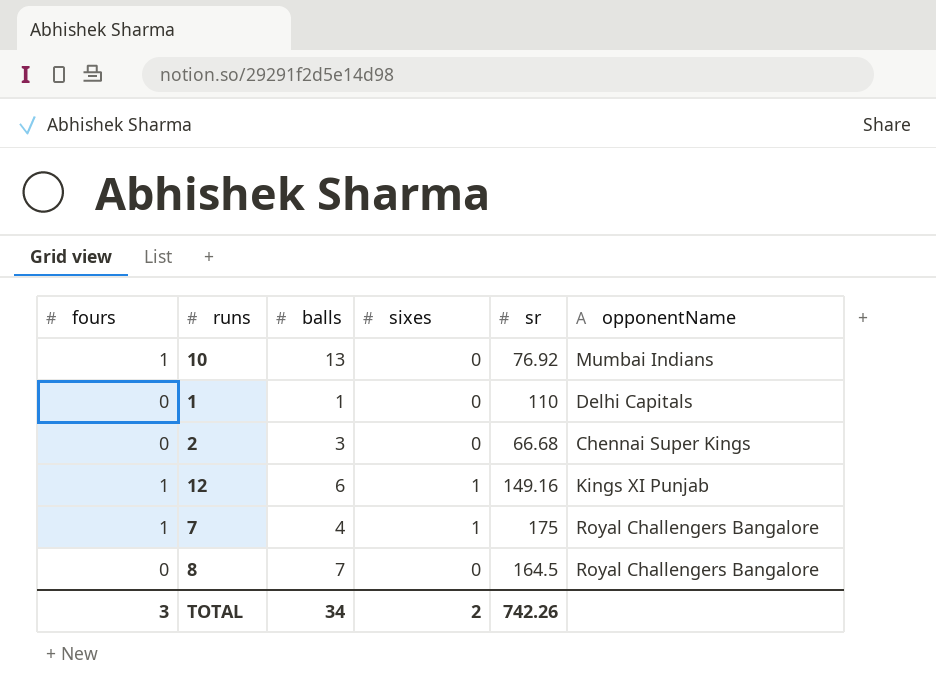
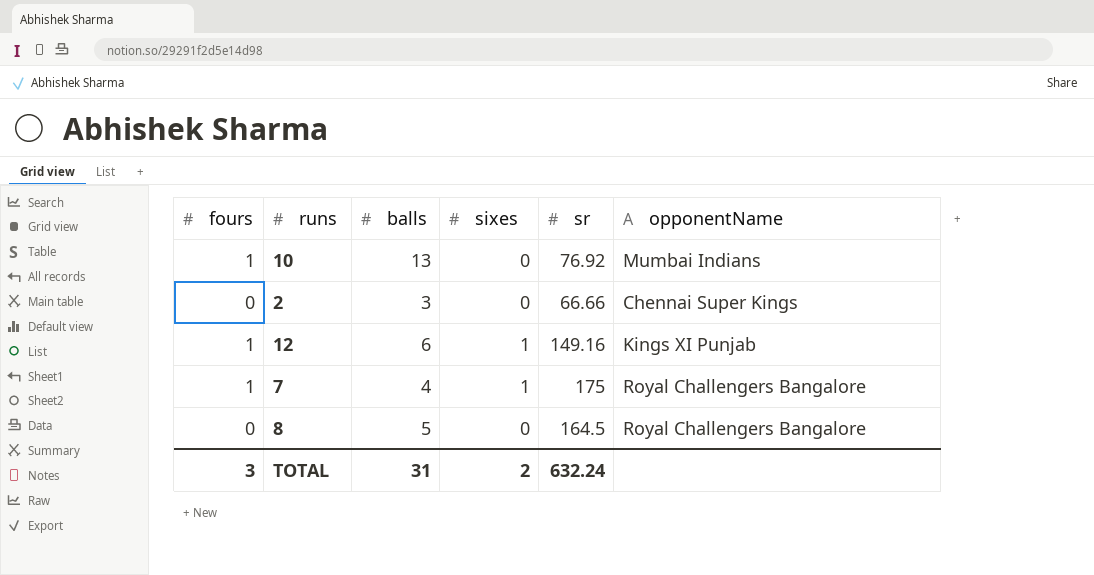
row 1: 0 | 1 | 0 | 110 | Delhi Capitals -> none
2 | sr: 66.68 -> 66.66
8 | balls: 7 -> 5
TOTAL | balls: 34 -> 31
TOTAL | sr: 742.26 -> 632.24

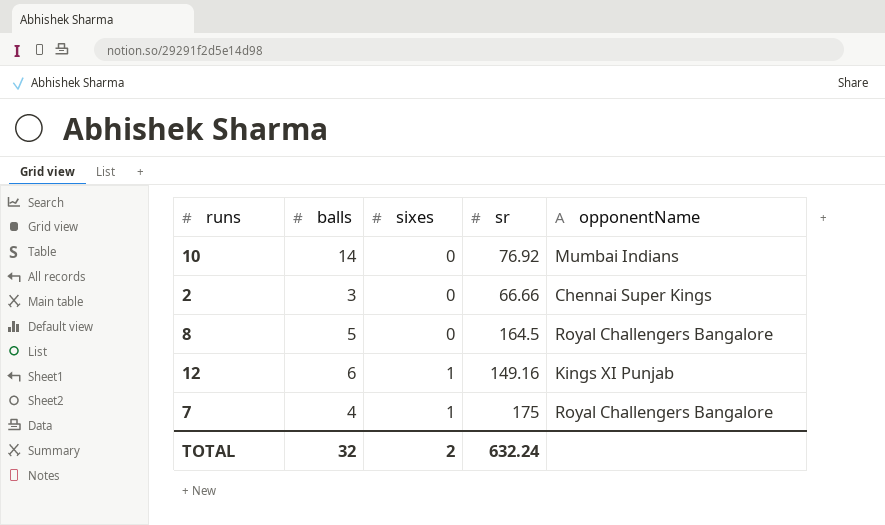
row order: none -> sixes ascending
column fours | position: 1 -> none
10 | balls: 13 -> 14
TOTAL | balls: 31 -> 32

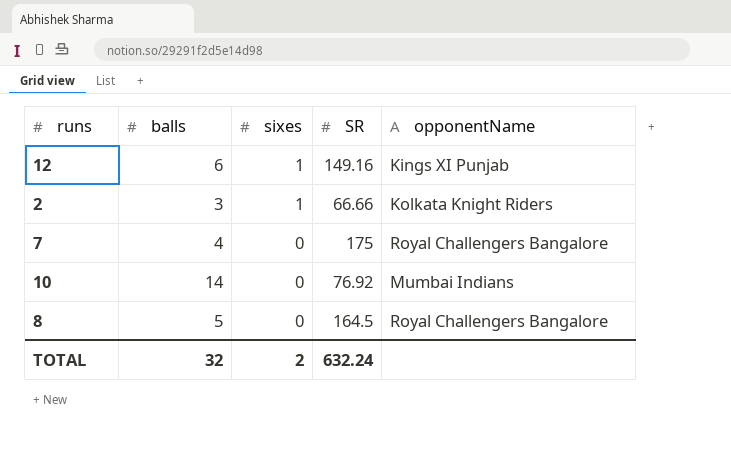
row order: sixes ascending -> sixes descending
column name: sr -> SR
2 | sixes: 0 -> 1
2 | opponentName: Chennai Super Kings -> Kolkata Knight Riders
7 | sixes: 1 -> 0

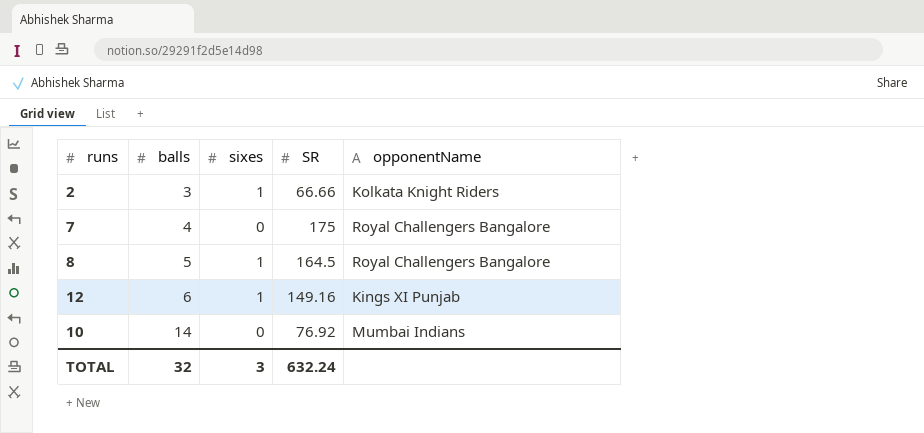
row order: sixes descending -> balls ascending
8 | sixes: 0 -> 1
TOTAL | sixes: 2 -> 3

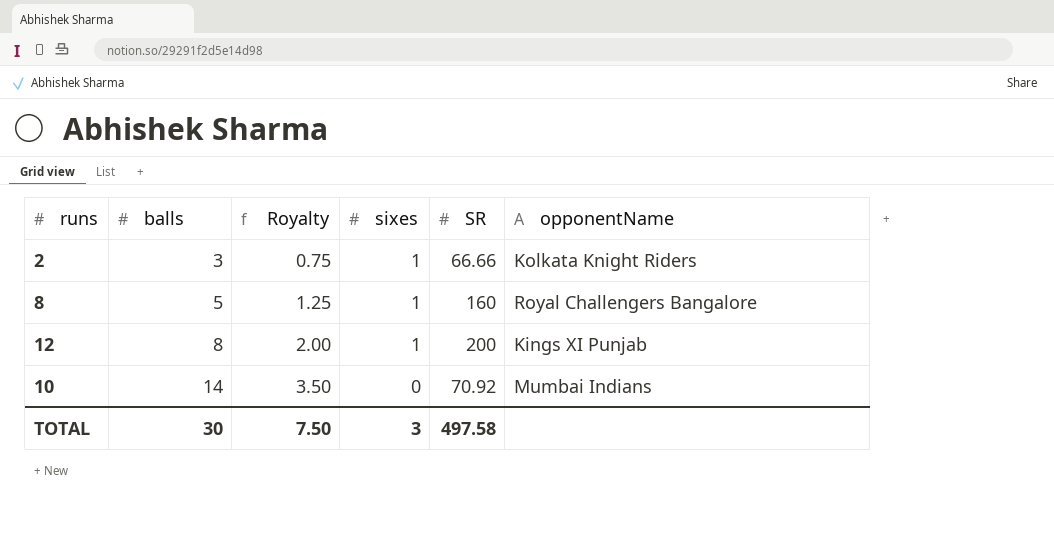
column Royalty | formula: none -> [balls] * 0.25
row 7: 4 | 0 | 175 | Royal Challengers Bangalore -> none
8 | SR: 164.5 -> 160
12 | balls: 6 -> 8
12 | SR: 149.16 -> 200
10 | SR: 76.92 -> 70.92
TOTAL | balls: 32 -> 30
TOTAL | SR: 632.24 -> 497.58

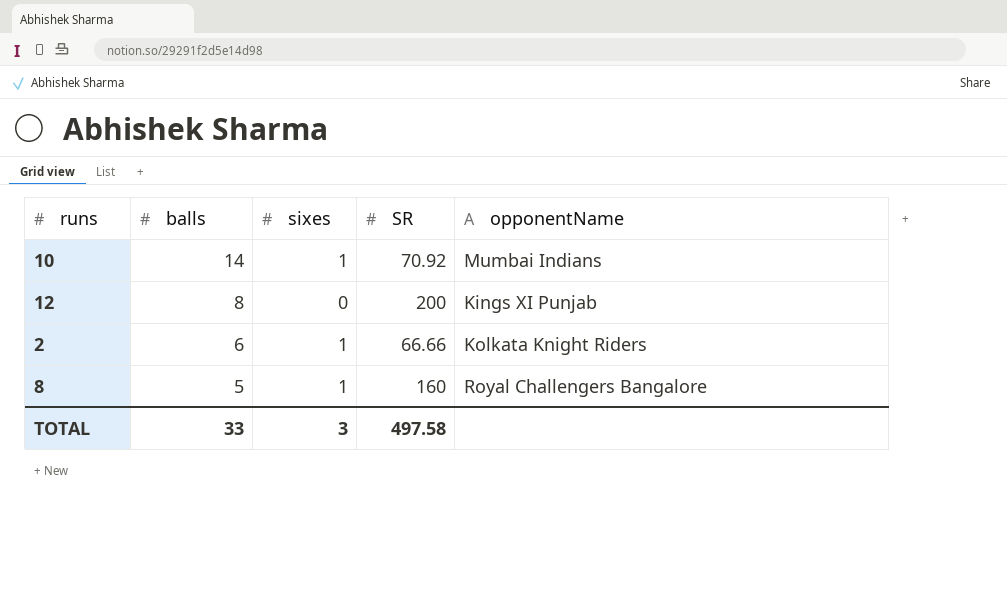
row order: balls ascending -> balls descending
column Royalty | formula: [balls] * 0.25 -> none
10 | sixes: 0 -> 1
12 | sixes: 1 -> 0
2 | balls: 3 -> 6
TOTAL | balls: 30 -> 33

